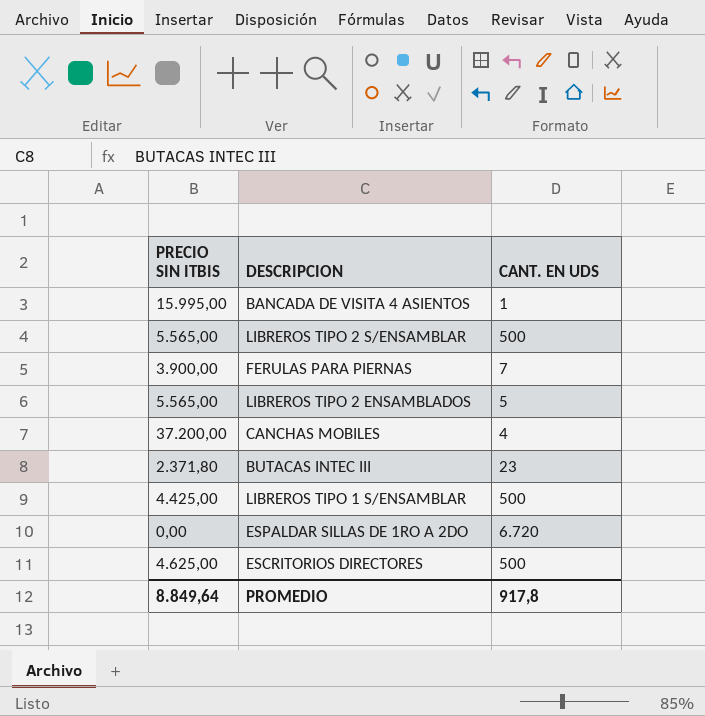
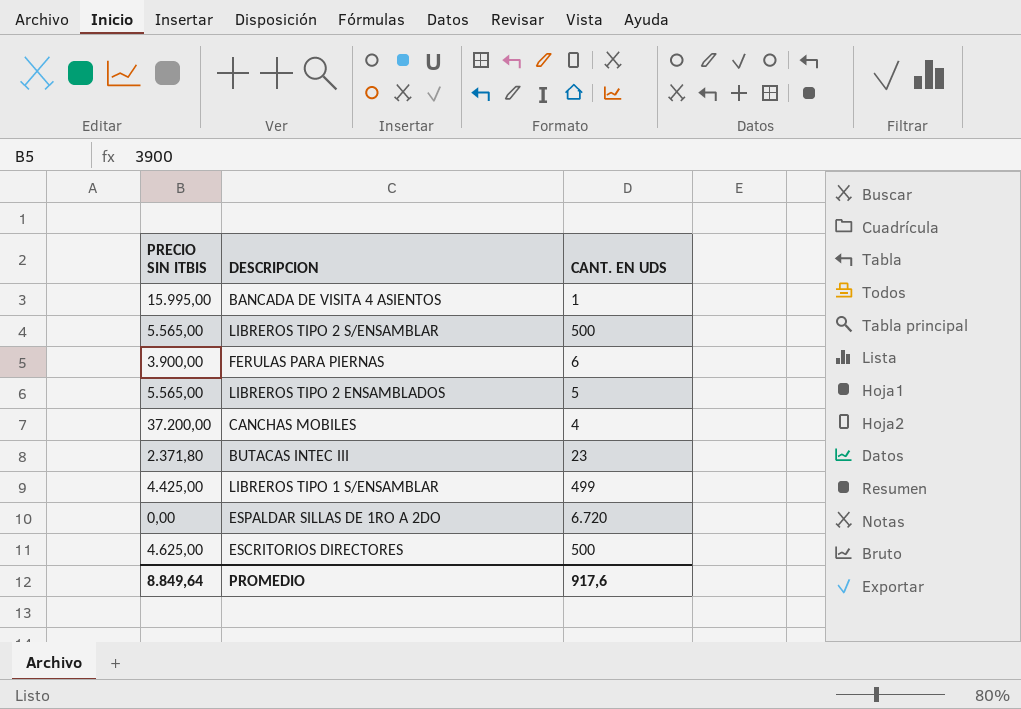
FERULAS PARA PIERNAS | CANT. EN UDS: 7 -> 6
LIBREROS TIPO 1 S/ENSAMBLAR | CANT. EN UDS: 500 -> 499
PROMEDIO | CANT. EN UDS: 917,8 -> 917,6

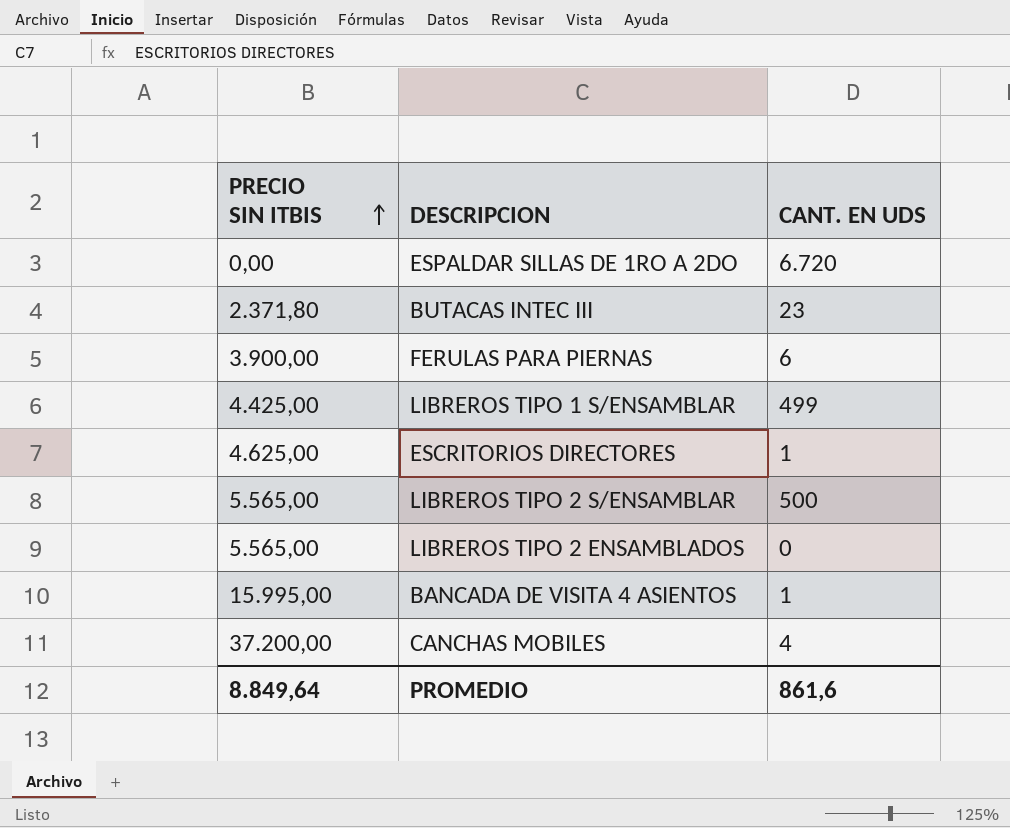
row order: none -> PRECIO SIN ITBIS ascending
ESCRITORIOS DIRECTORES | CANT. EN UDS: 500 -> 1
LIBREROS TIPO 2 ENSAMBLADOS | CANT. EN UDS: 5 -> 0
PROMEDIO | CANT. EN UDS: 917,6 -> 861,6

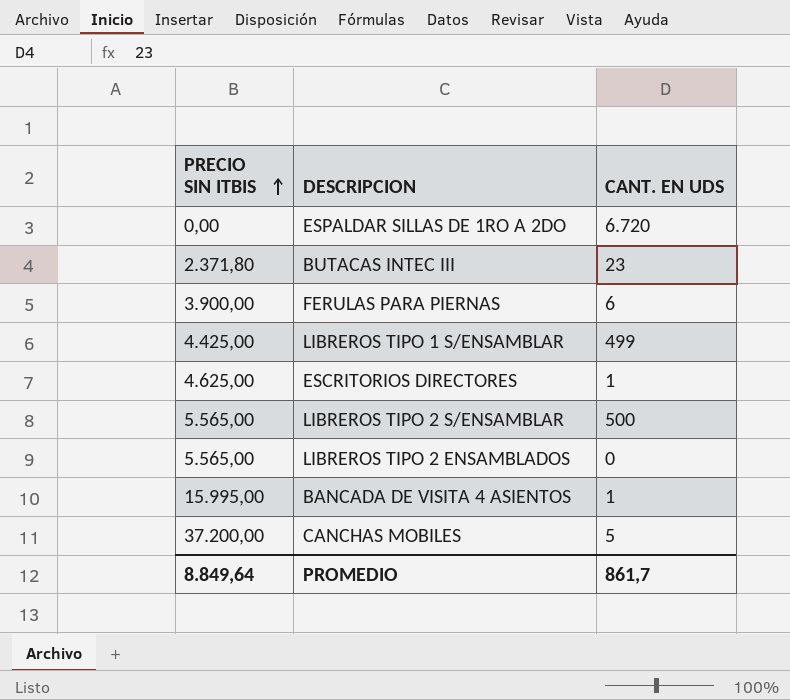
CANCHAS MOBILES | CANT. EN UDS: 4 -> 5
PROMEDIO | CANT. EN UDS: 861,6 -> 861,7

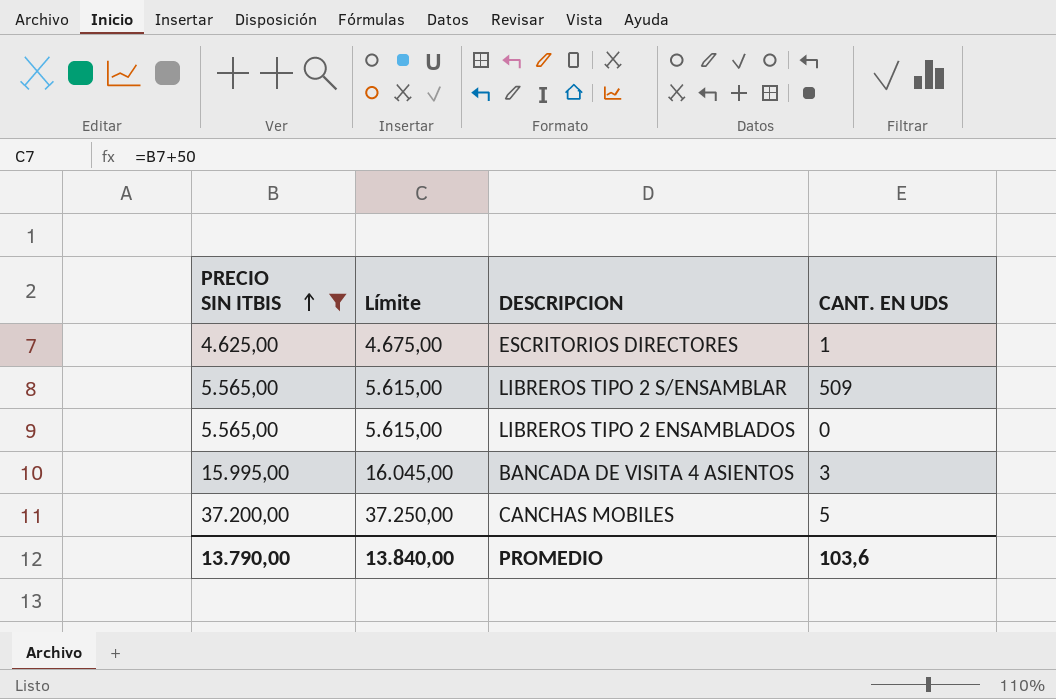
filter: none -> PRECIO SIN ITBIS >= 4.625,00
column Límite | formula: none -> [PRECIO SIN ITBIS] + 50
LIBREROS TIPO 2 S/ENSAMBLAR | CANT. EN UDS: 500 -> 509
BANCADA DE VISITA 4 ASIENTOS | CANT. EN UDS: 1 -> 3
PROMEDIO | PRECIO SIN ITBIS: 8.849,64 -> 13.790,00
PROMEDIO | CANT. EN UDS: 861,7 -> 103,6

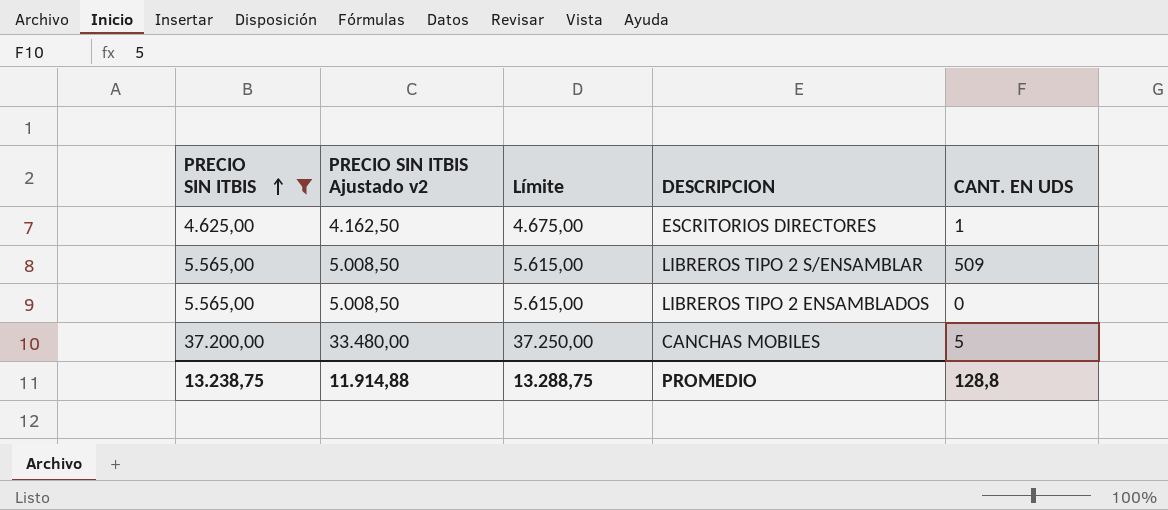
column PRECIO SIN ITBIS Ajustado v2 | formula: none -> [PRECIO SIN ITBIS] * 0,9
row BANCADA DE VISITA 4 ASIENTOS: 15.995,00 | 16.045,00 | 3 -> none
PROMEDIO | PRECIO SIN ITBIS: 13.790,00 -> 13.238,75
PROMEDIO | Límite: 13.840,00 -> 13.288,75
PROMEDIO | CANT. EN UDS: 103,6 -> 128,8

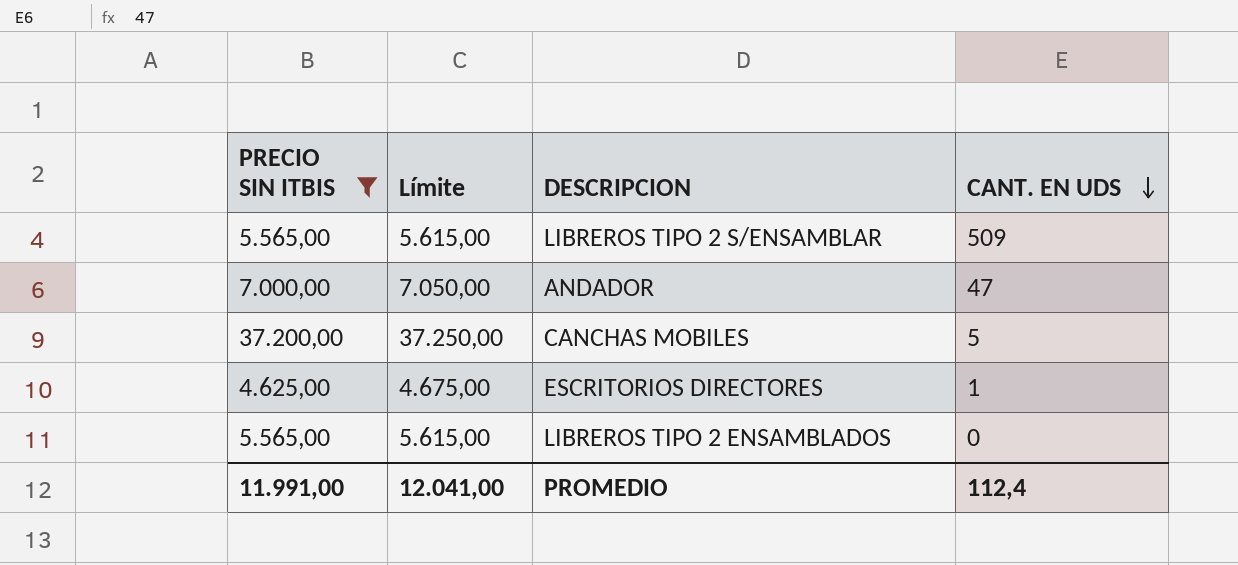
row order: PRECIO SIN ITBIS ascending -> CANT. EN UDS descending
column PRECIO SIN ITBIS Ajustado v2 | formula: [PRECIO SIN ITBIS] * 0,9 -> none
row ANDADOR: none -> 7.000,00 | 7.050,00 | 47
PROMEDIO | PRECIO SIN ITBIS: 13.238,75 -> 11.991,00
PROMEDIO | Límite: 13.288,75 -> 12.041,00
PROMEDIO | CANT. EN UDS: 128,8 -> 112,4

